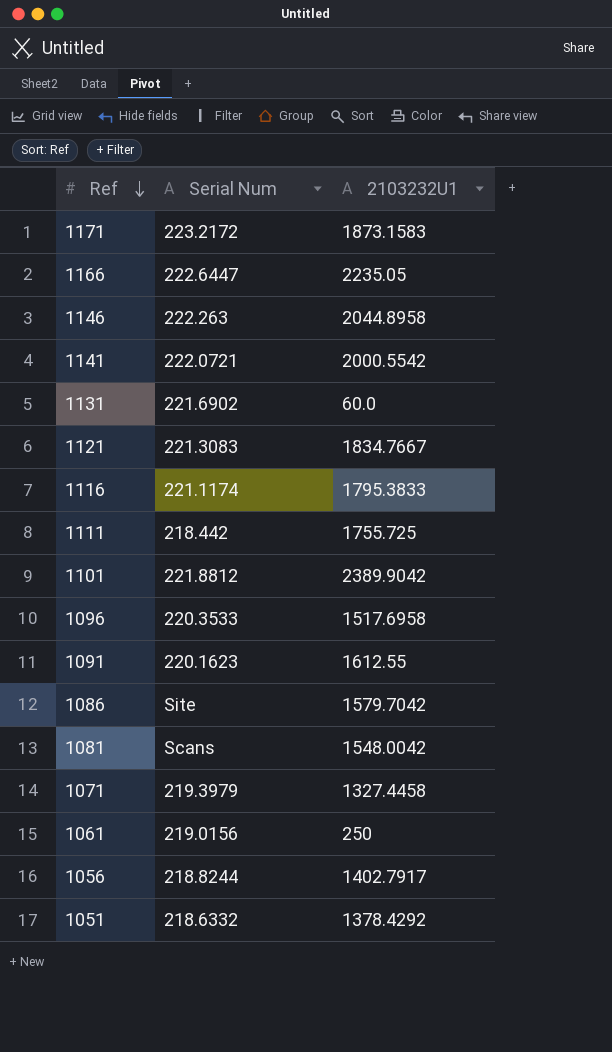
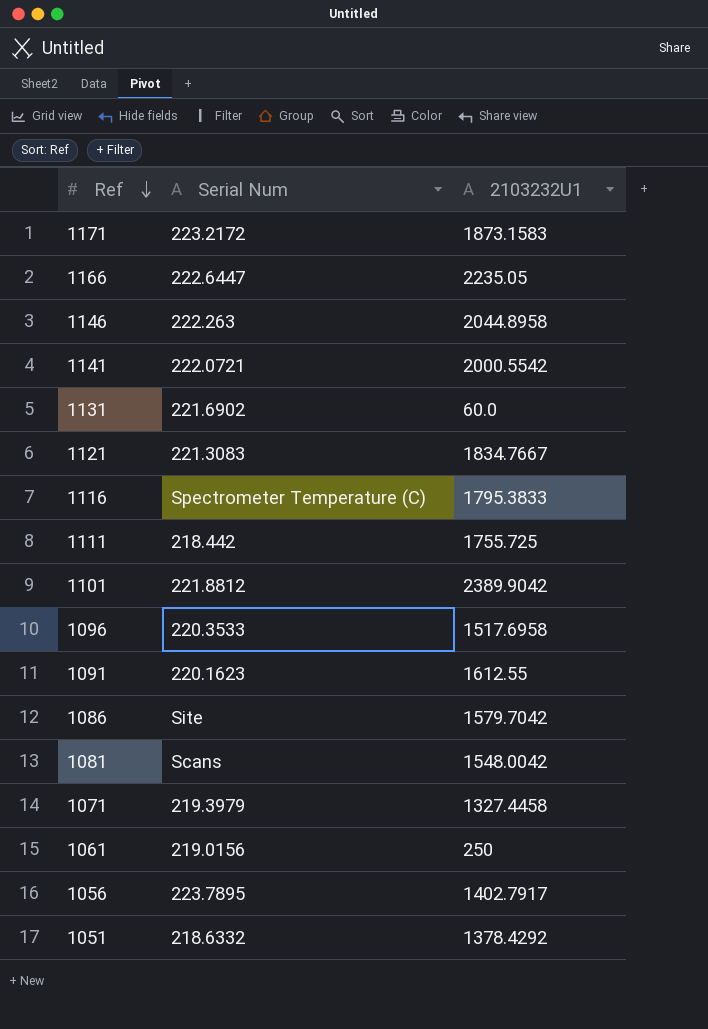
1116 | Serial Num: 221.1174 -> Spectrometer Temperature (C)
1056 | Serial Num: 218.8244 -> 223.7895

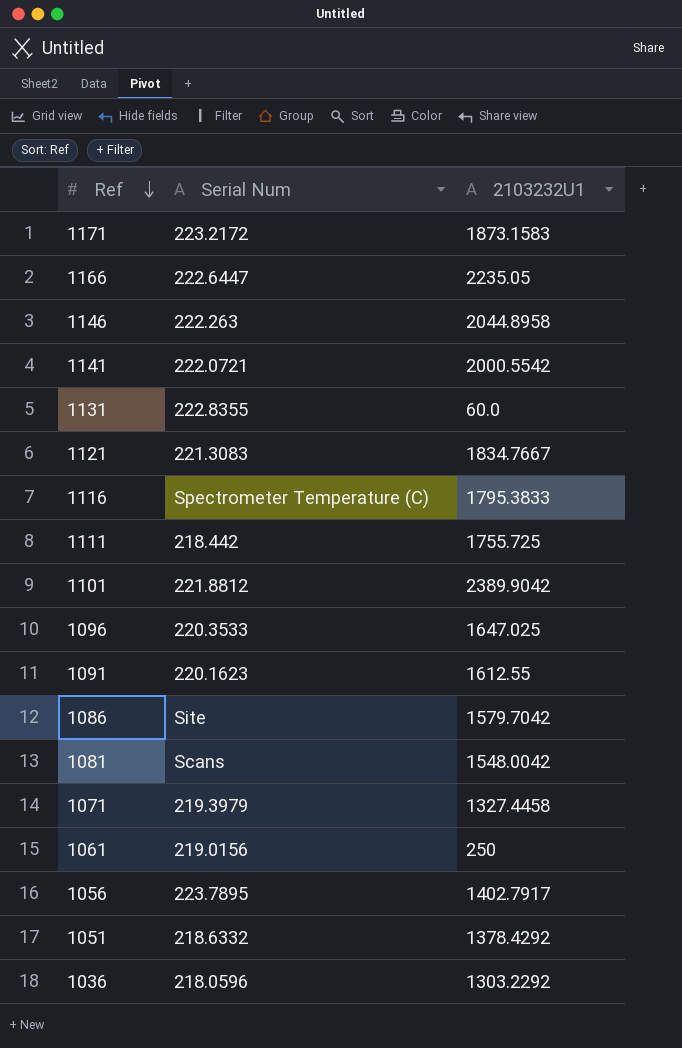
1131 | Serial Num: 221.6902 -> 222.8355
1096 | 2103232U1: 1517.6958 -> 1647.025
row 1036: none -> 218.0596 | 1303.2292

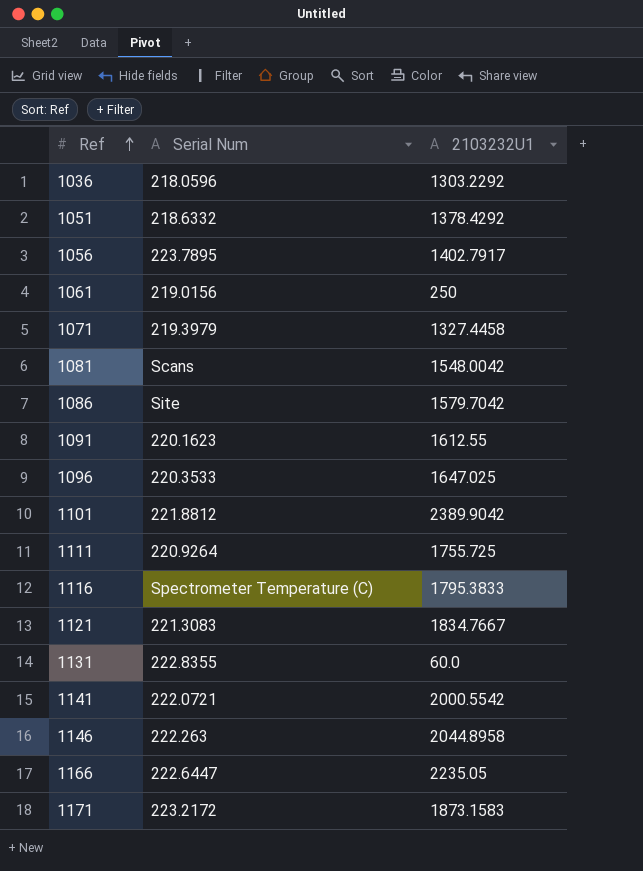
row order: Ref descending -> Ref ascending
1111 | Serial Num: 218.442 -> 220.9264

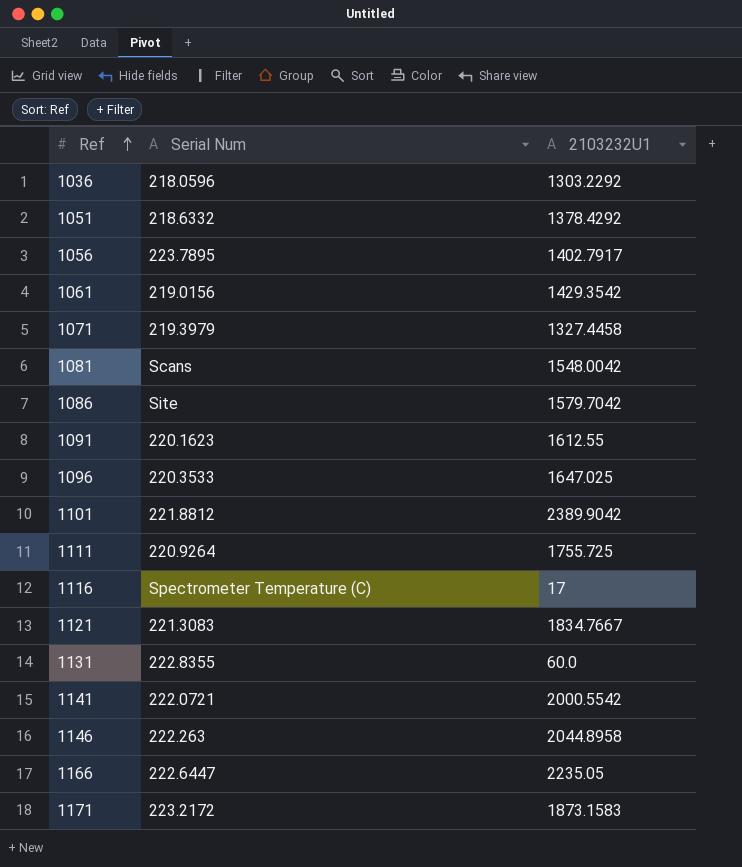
1061 | 2103232U1: 250 -> 1429.3542
1116 | 2103232U1: 1795.3833 -> 17

